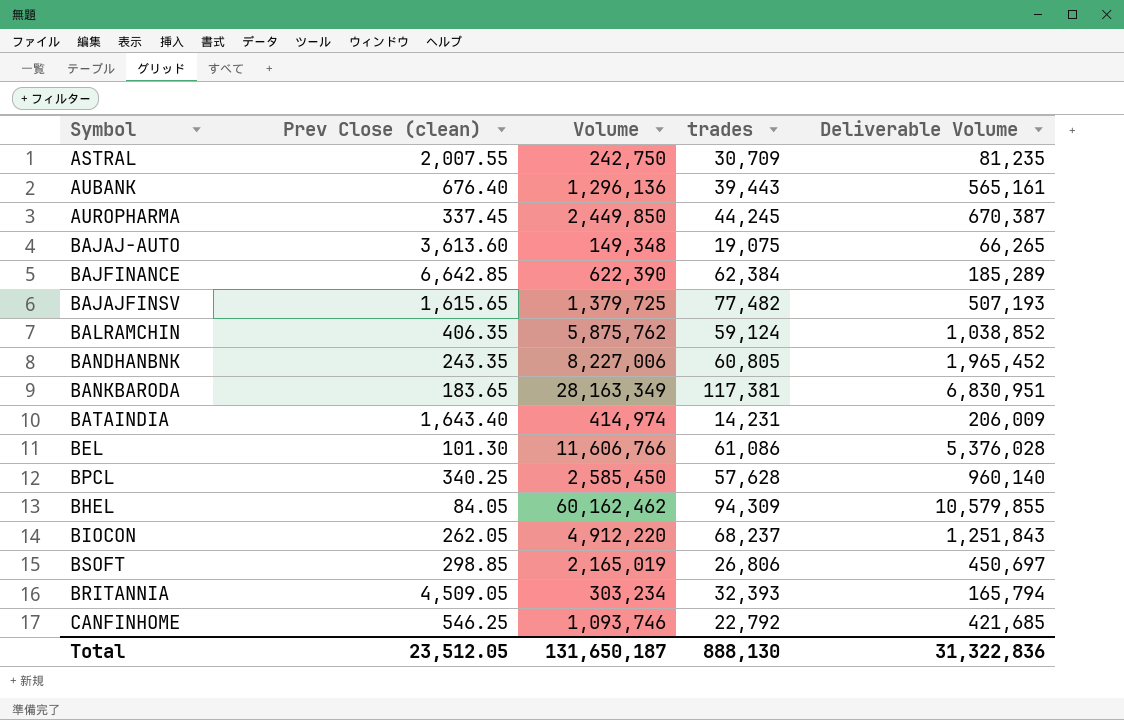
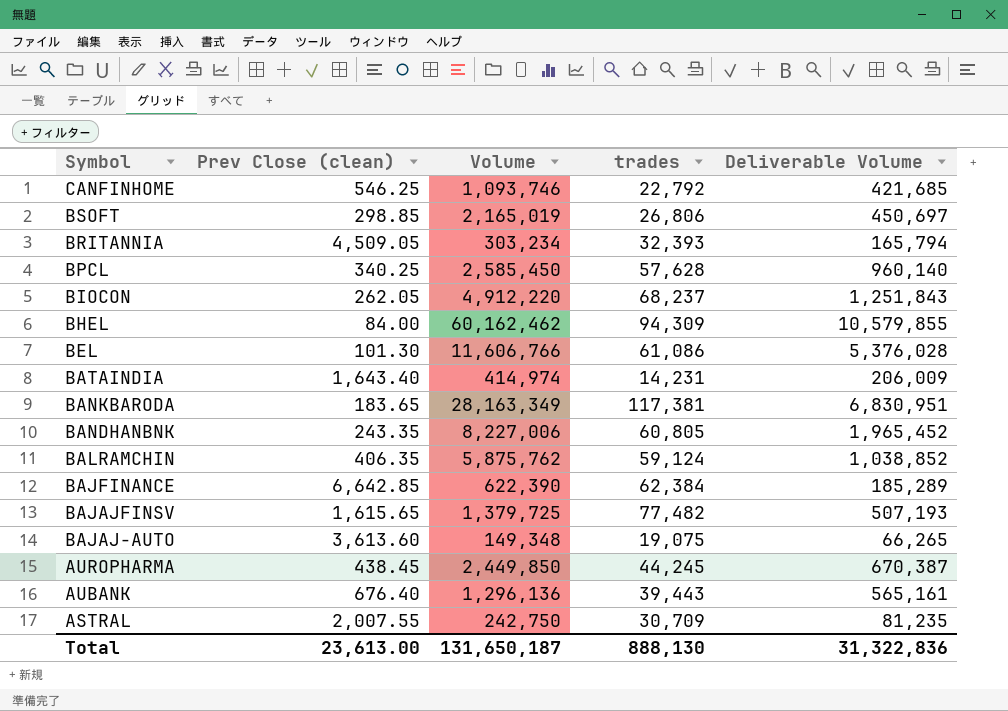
row order: none -> Symbol descending
BHEL | Prev Close (clean): 84.05 -> 84.00
AUROPHARMA | Prev Close (clean): 337.45 -> 438.45
Total | Prev Close (clean): 23,512.05 -> 23,613.00

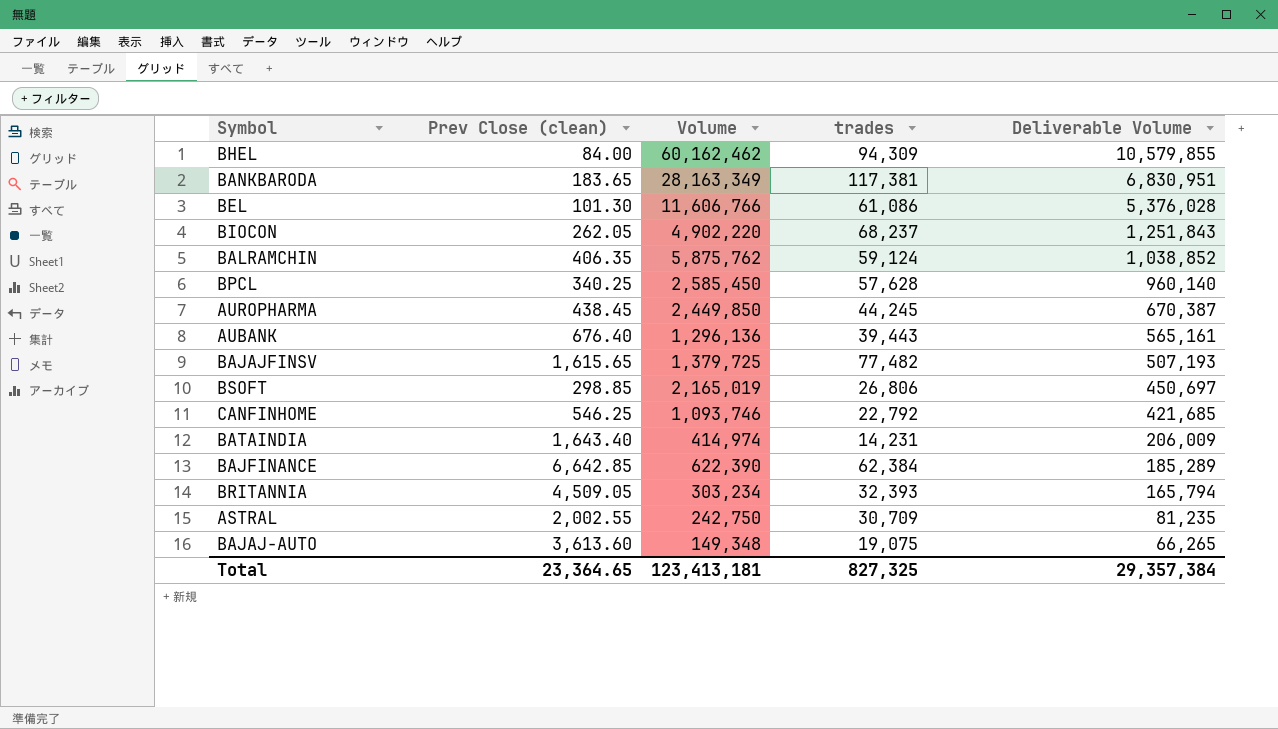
row order: Symbol descending -> Deliverable Volume descending
row BANDHANBNK: 243.35 | 8,227,006 | 60,805 | 1,965,452 -> none
BIOCON | Volume: 4,912,220 -> 4,902,220
ASTRAL | Prev Close (clean): 2,007.55 -> 2,002.55
Total | Prev Close (clean): 23,613.00 -> 23,364.65
Total | Volume: 131,650,187 -> 123,413,181
Total | trades: 888,130 -> 827,325
Total | Deliverable Volume: 31,322,836 -> 29,357,384

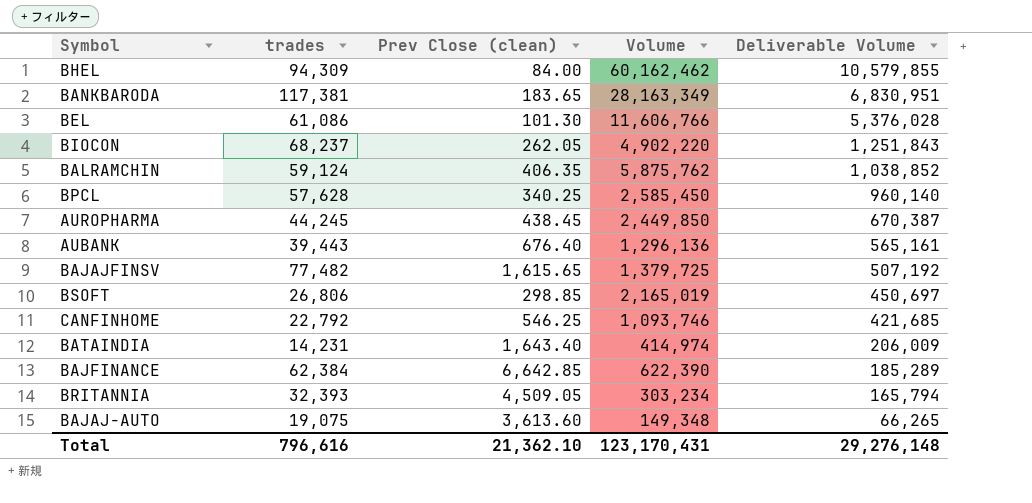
column trades | position: 4 -> 2
row ASTRAL: 2,002.55 | 242,750 | 30,709 | 81,235 -> none
BAJAJFINSV | Deliverable Volume: 507,193 -> 507,192
Total | trades: 827,325 -> 796,616
Total | Prev Close (clean): 23,364.65 -> 21,362.10
Total | Volume: 123,413,181 -> 123,170,431
Total | Deliverable Volume: 29,357,384 -> 29,276,148

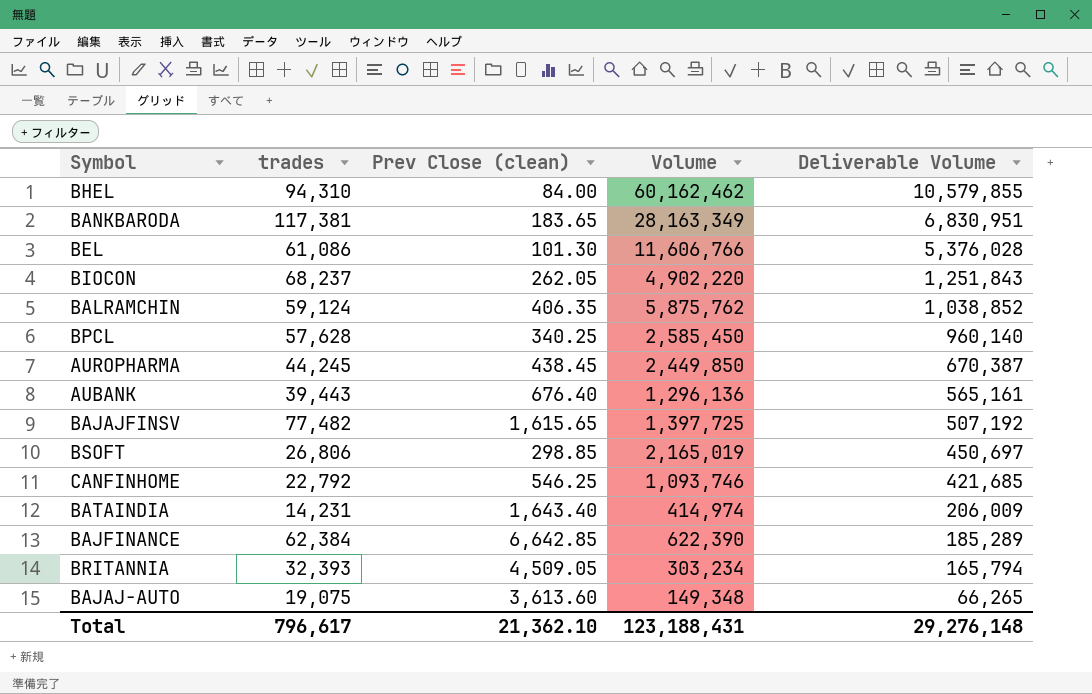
BHEL | trades: 94,309 -> 94,310
BAJAJFINSV | Volume: 1,379,725 -> 1,397,725
Total | trades: 796,616 -> 796,617
Total | Volume: 123,170,431 -> 123,188,431

